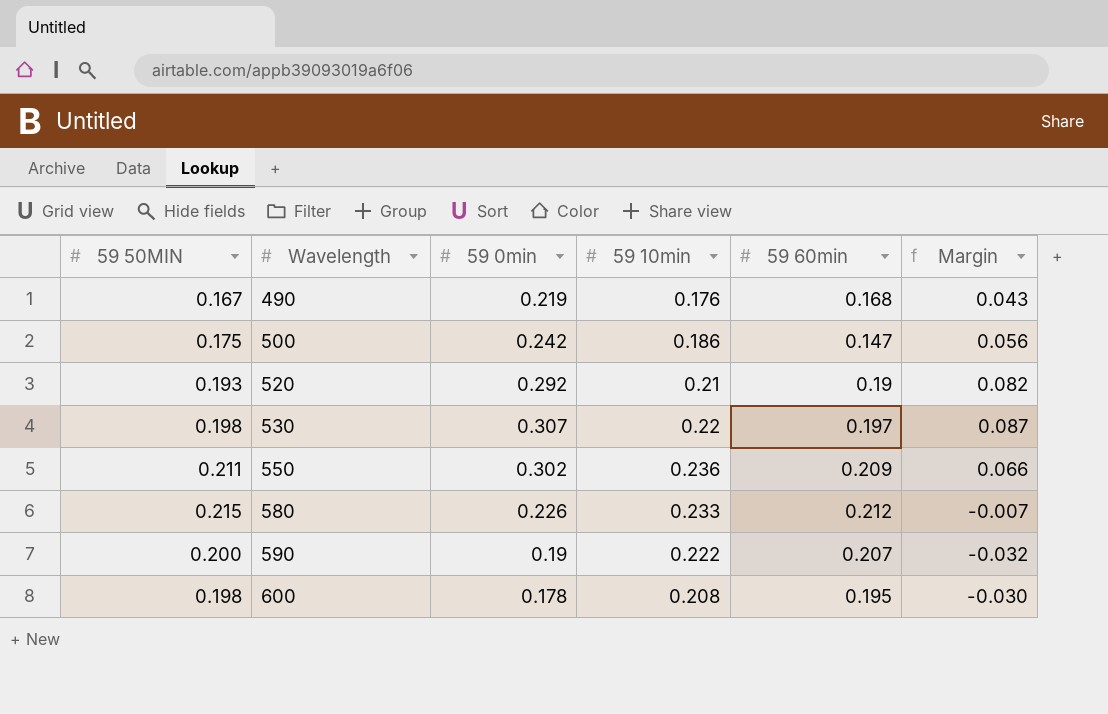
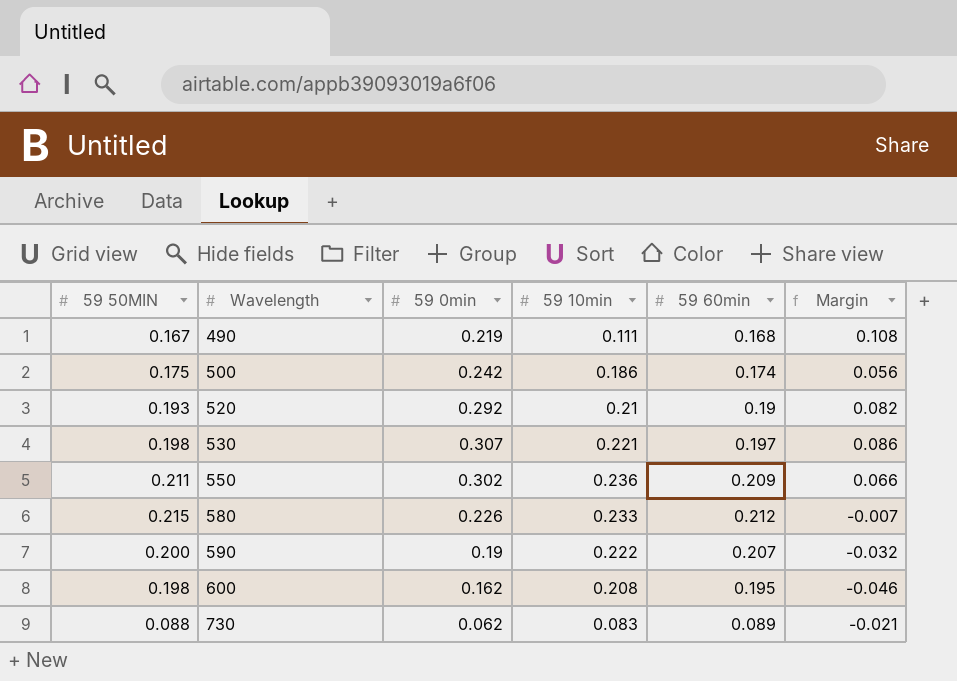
490 | 59 10min: 0.176 -> 0.111
490 | Margin: 0.043 -> 0.108
500 | 59 60min: 0.147 -> 0.174
530 | 59 10min: 0.22 -> 0.221
530 | Margin: 0.087 -> 0.086
600 | 59 0min: 0.178 -> 0.162
600 | Margin: -0.030 -> -0.046
row 730: none -> 0.088 | 0.062 | 0.083 | 0.089 | -0.021

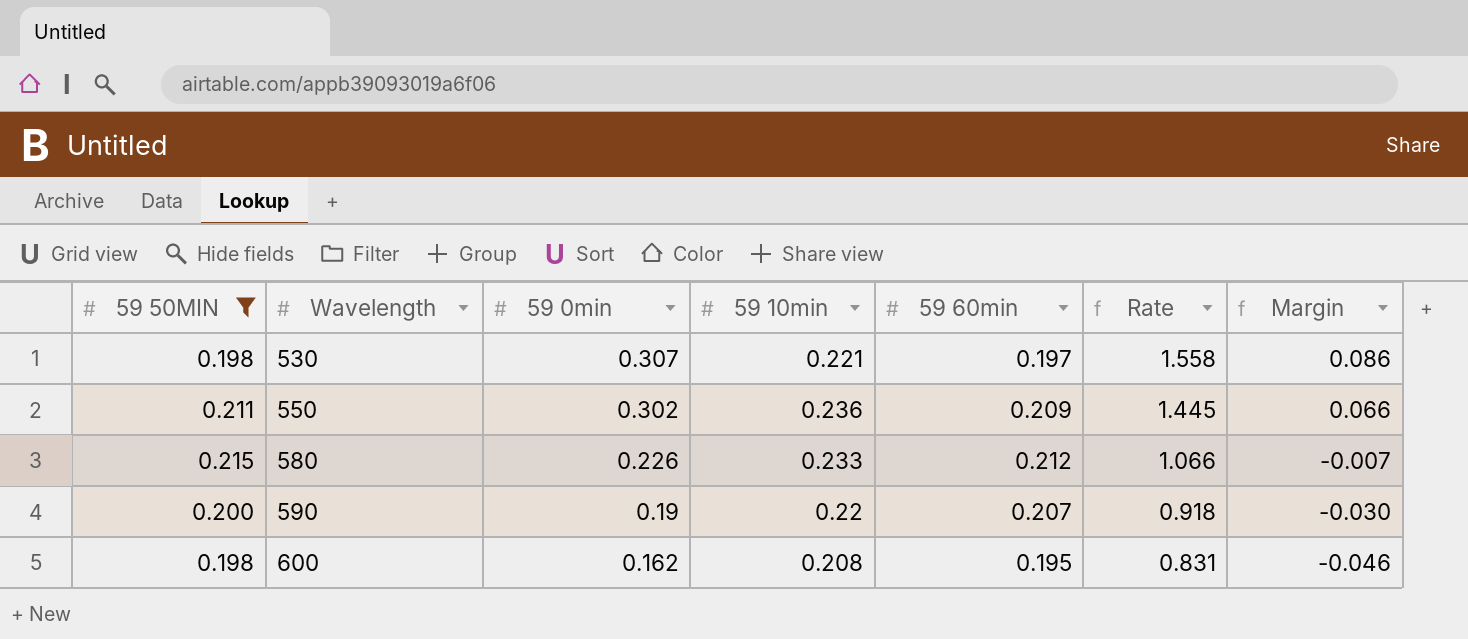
filter: none -> 59 50MIN >= 0.198
column Rate | formula: none -> [59 0min] / [59 60min]
590 | 59 10min: 0.222 -> 0.22
590 | Margin: -0.032 -> -0.030

